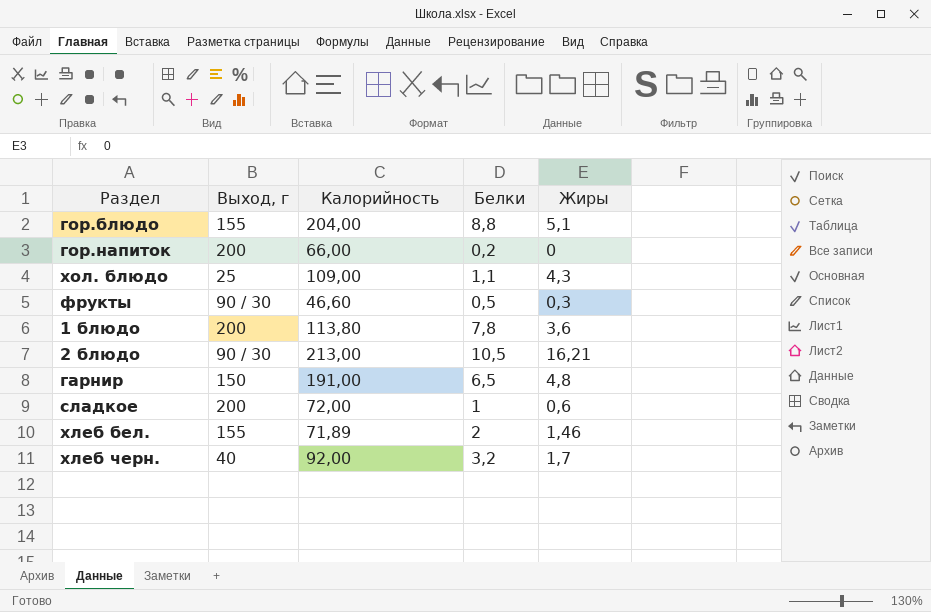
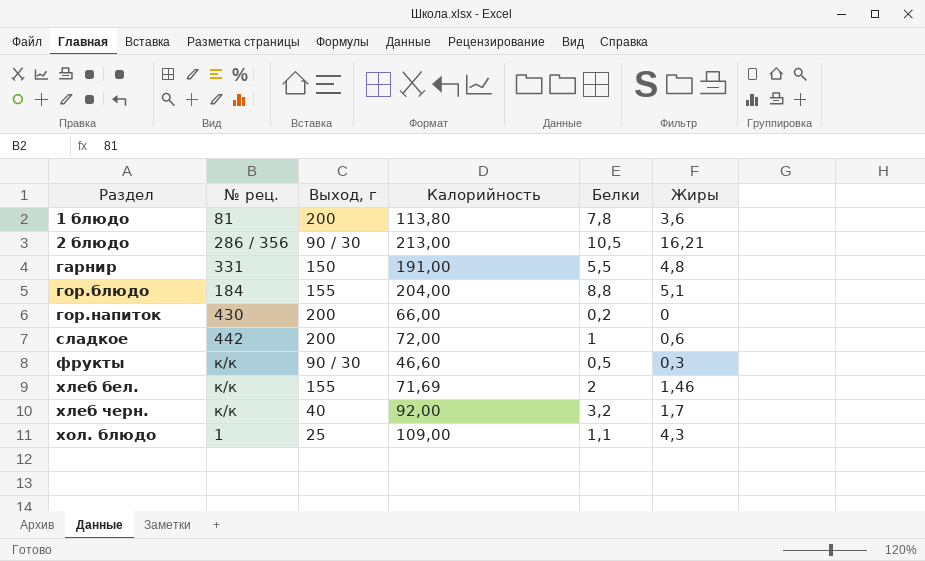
row order: none -> Раздел ascending
column № рец. | position: none -> 2
гарнир | Белки: 6,5 -> 5,5
хлеб бел. | Калорийность: 71,89 -> 71,69

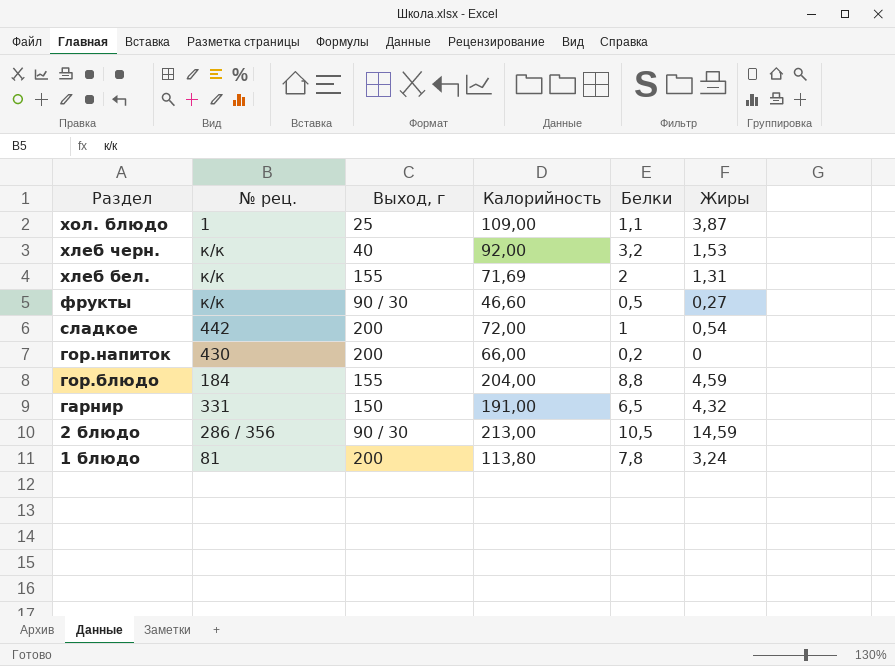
row order: Раздел ascending -> Раздел descending
хол. блюдо | Жиры: 4,3 -> 3,87
хлеб черн. | Жиры: 1,7 -> 1,53
хлеб бел. | Жиры: 1,46 -> 1,31
фрукты | Жиры: 0,3 -> 0,27
сладкое | Жиры: 0,6 -> 0,54
гор.блюдо | Жиры: 5,1 -> 4,59
гарнир | Белки: 5,5 -> 6,5
гарнир | Жиры: 4,8 -> 4,32
2 блюдо | Жиры: 16,21 -> 14,59
1 блюдо | Жиры: 3,6 -> 3,24

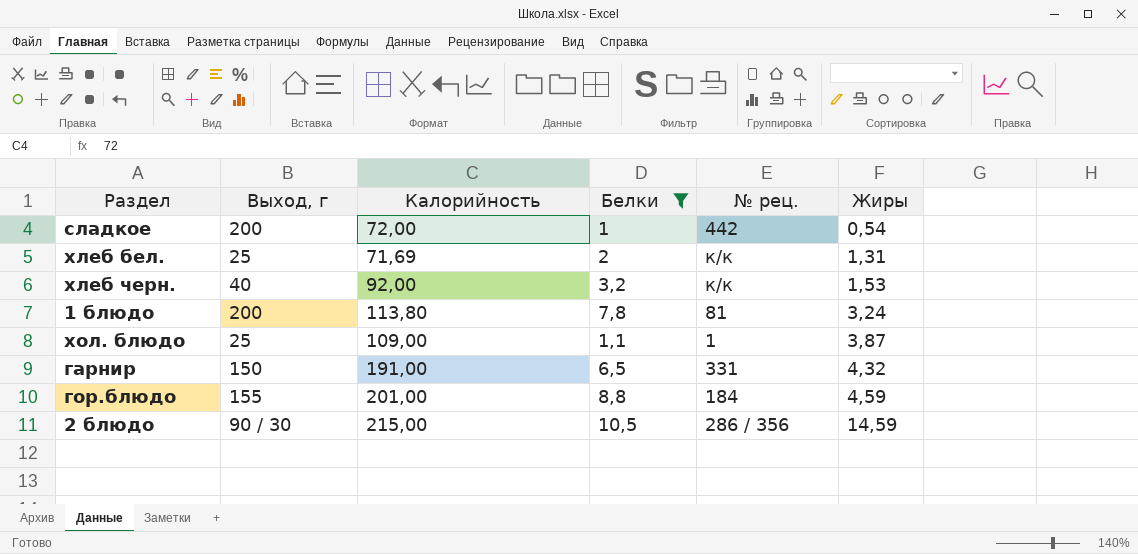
filter: none -> Белки >= 1
row order: Раздел descending -> Жиры ascending
column № рец. | position: 2 -> 5
хлеб бел. | Выход, г: 155 -> 25
гор.блюдо | Калорийность: 204,00 -> 201,00
2 блюдо | Калорийность: 213,00 -> 215,00

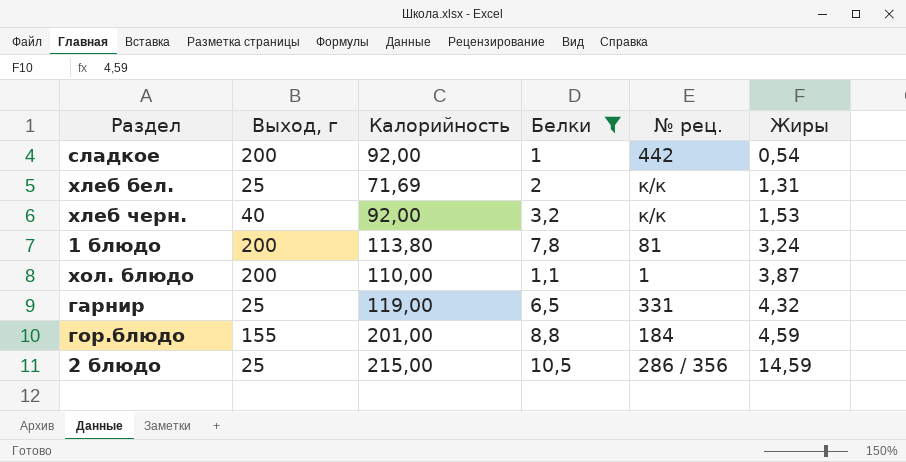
сладкое | Калорийность: 72,00 -> 92,00
хол. блюдо | Выход, г: 25 -> 200
хол. блюдо | Калорийность: 109,00 -> 110,00
гарнир | Выход, г: 150 -> 25
гарнир | Калорийность: 191,00 -> 119,00
2 блюдо | Выход, г: 90 / 30 -> 25

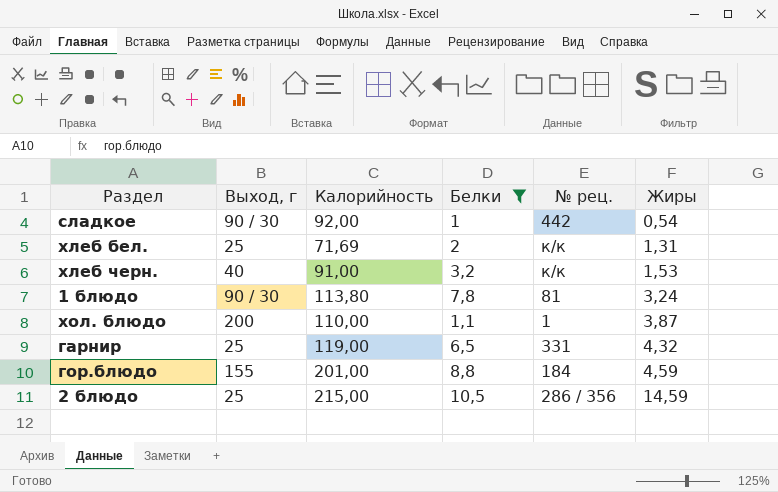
сладкое | Выход, г: 200 -> 90 / 30
хлеб черн. | Калорийность: 92,00 -> 91,00
1 блюдо | Выход, г: 200 -> 90 / 30

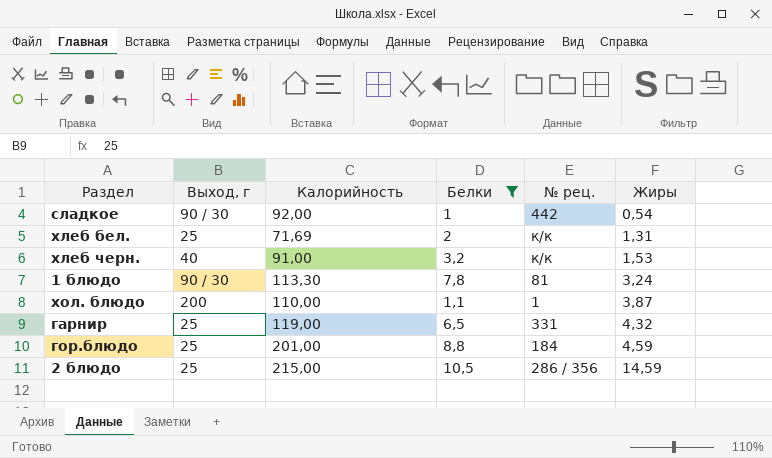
1 блюдо | Калорийность: 113,80 -> 113,30
гор.блюдо | Выход, г: 155 -> 25

